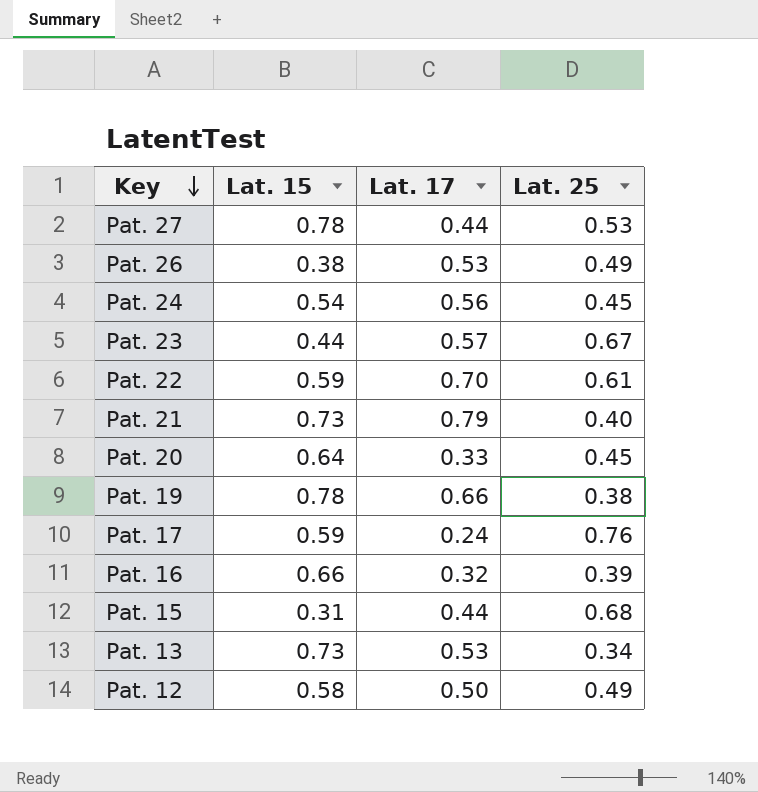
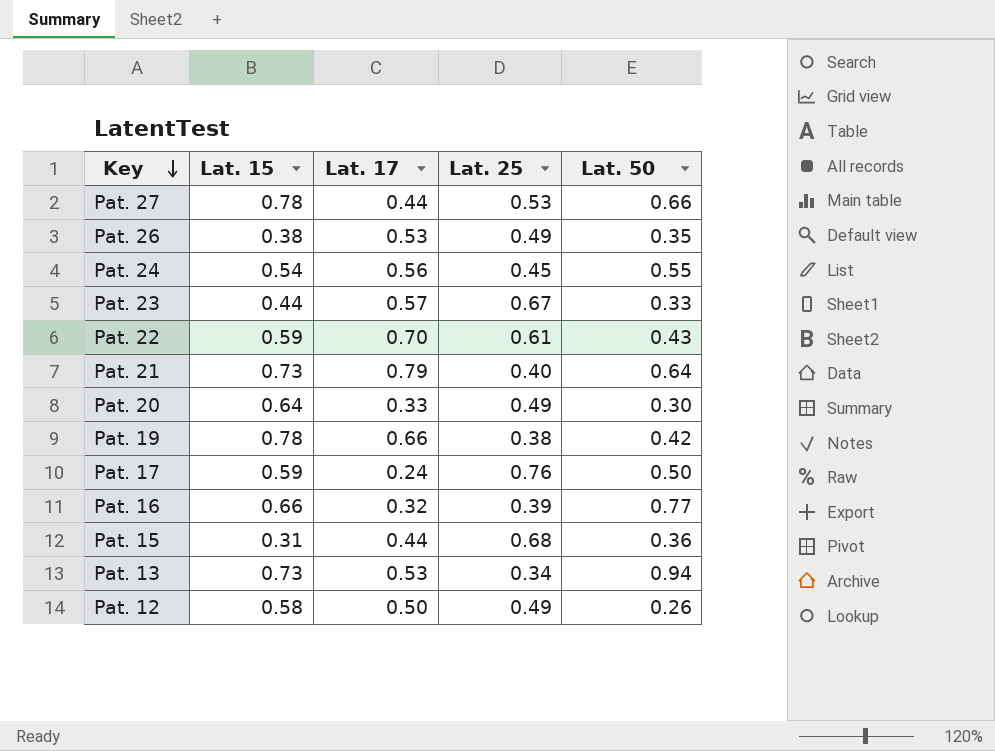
column Lat. 50 | position: none -> 5
Pat. 20 | Lat. 25: 0.45 -> 0.49

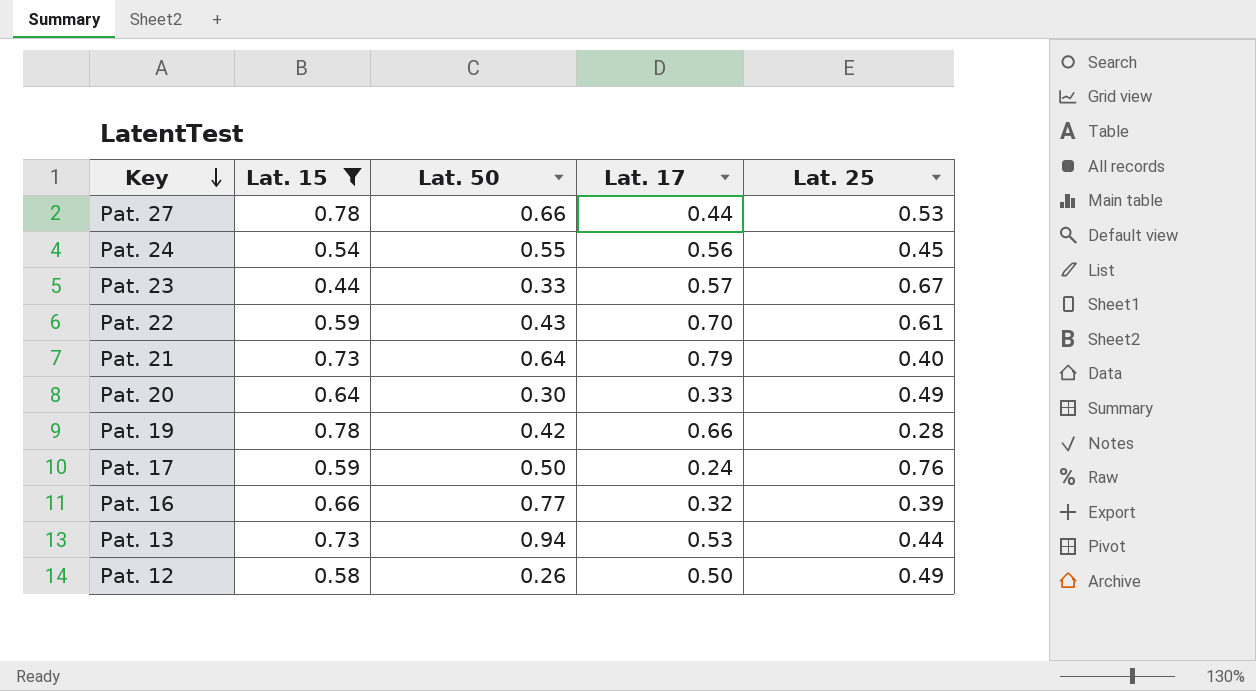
filter: none -> Lat. 15 >= 0.44
column Lat. 50 | position: 5 -> 3
Pat. 19 | Lat. 25: 0.38 -> 0.28
Pat. 13 | Lat. 25: 0.34 -> 0.44

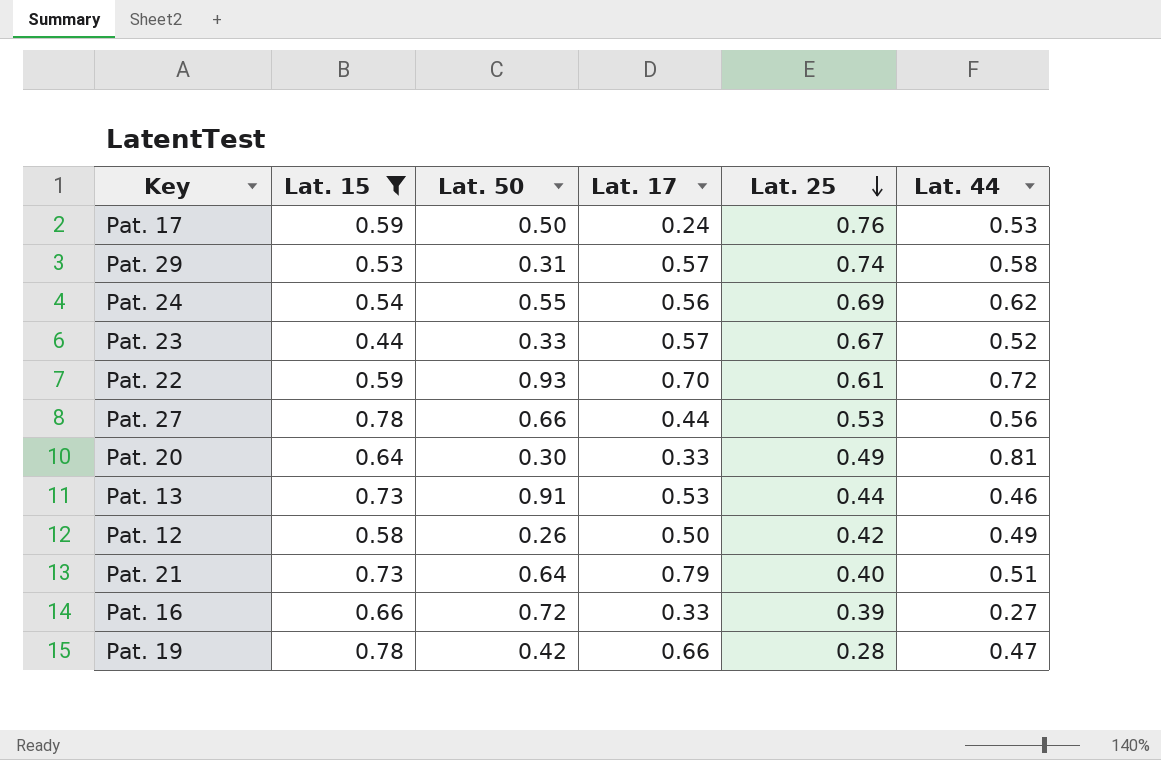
row order: Key descending -> Lat. 25 descending
column Lat. 44 | position: none -> 6
row Pat. 29: none -> 0.53 | 0.31 | 0.57 | 0.74 | 0.58
Pat. 24 | Lat. 25: 0.45 -> 0.69
Pat. 22 | Lat. 50: 0.43 -> 0.93
Pat. 13 | Lat. 50: 0.94 -> 0.91
Pat. 12 | Lat. 25: 0.49 -> 0.42
Pat. 16 | Lat. 50: 0.77 -> 0.72
Pat. 16 | Lat. 17: 0.32 -> 0.33

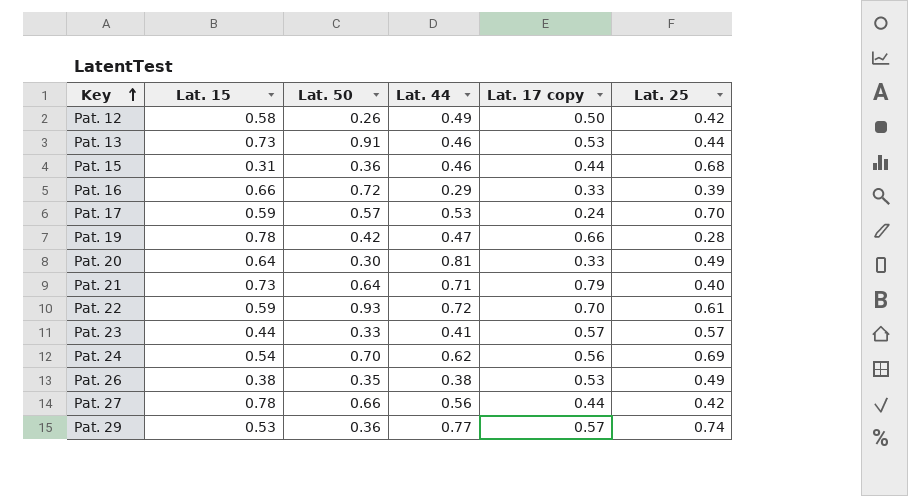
filter: Lat. 15 >= 0.44 -> none
row order: Lat. 25 descending -> Key ascending
column Lat. 44 | position: 6 -> 4
column name: Lat. 17 -> Lat. 17 copy
Pat. 16 | Lat. 44: 0.27 -> 0.29
Pat. 17 | Lat. 50: 0.50 -> 0.57
Pat. 17 | Lat. 25: 0.76 -> 0.70
Pat. 21 | Lat. 44: 0.51 -> 0.71
Pat. 23 | Lat. 44: 0.52 -> 0.41
Pat. 23 | Lat. 25: 0.67 -> 0.57
Pat. 24 | Lat. 50: 0.55 -> 0.70
Pat. 27 | Lat. 25: 0.53 -> 0.42
Pat. 29 | Lat. 50: 0.31 -> 0.36
Pat. 29 | Lat. 44: 0.58 -> 0.77

